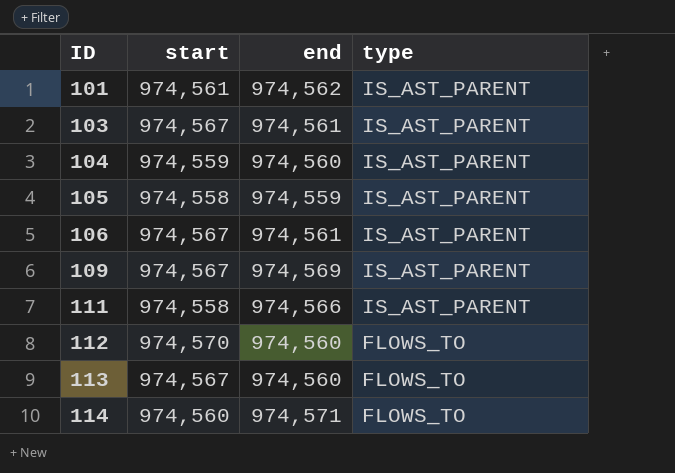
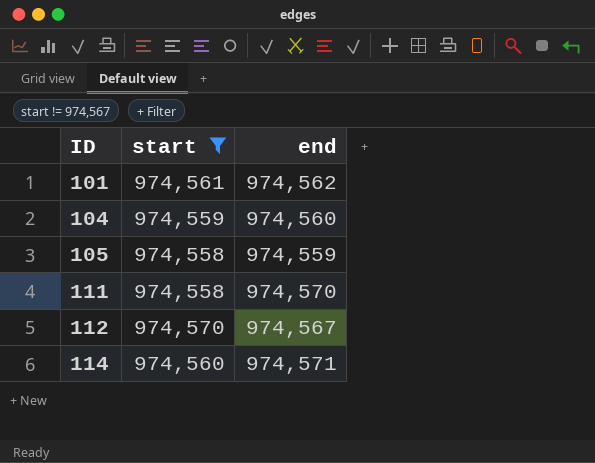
filter: none -> start != 974,567
column type | position: 4 -> none
111 | end: 974,566 -> 974,570
112 | end: 974,560 -> 974,567

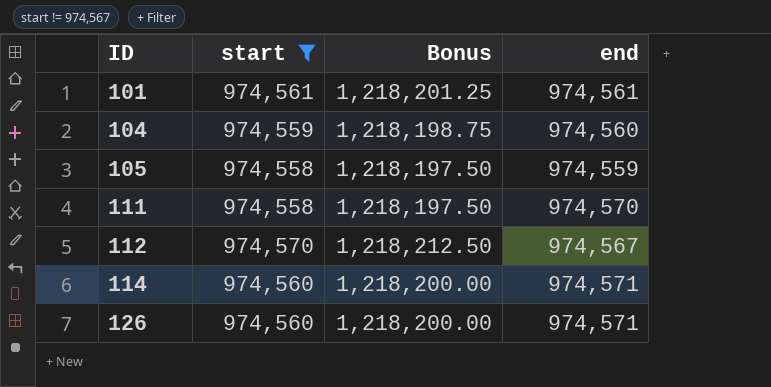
column Bonus | formula: none -> [start] * 1.25
101 | end: 974,562 -> 974,561
row 126: none -> 974,560 | 1,218,200.00 | 974,571

